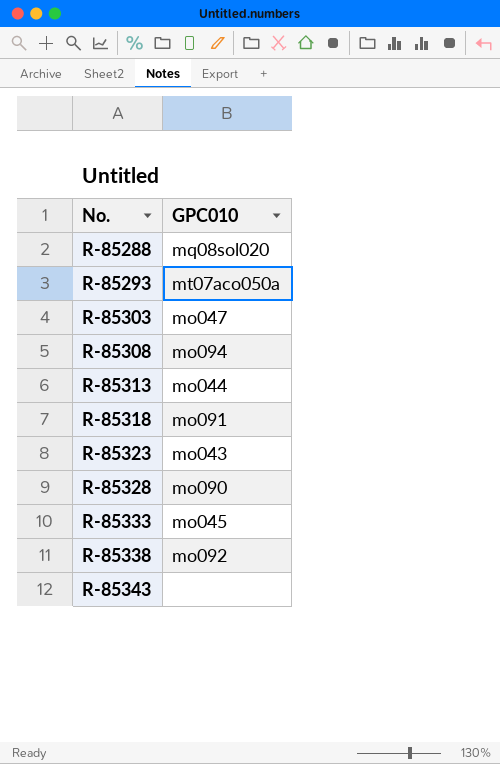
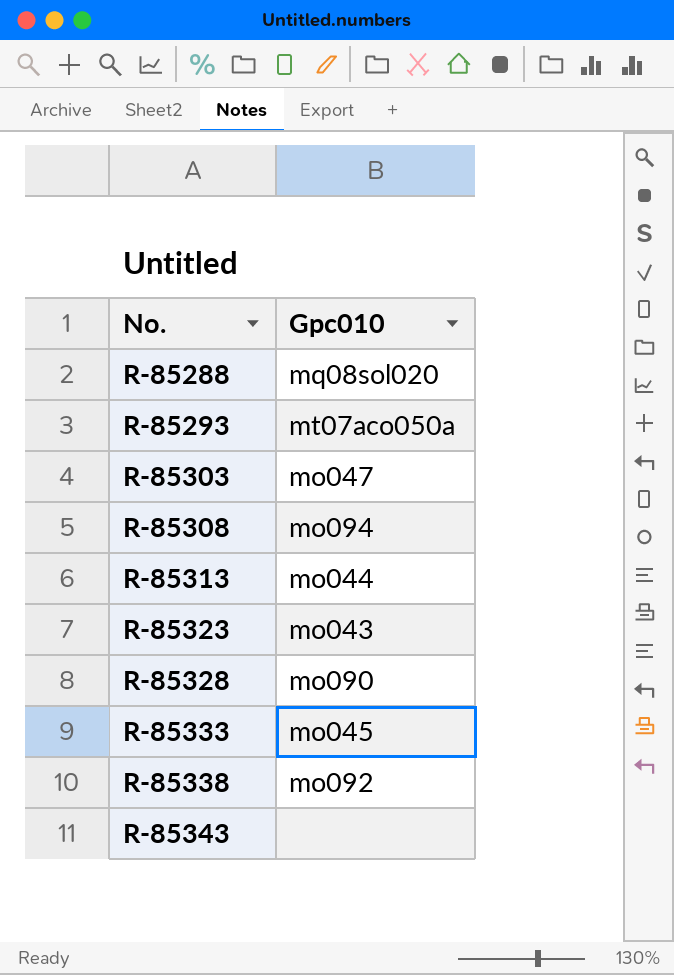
column name: GPC010 -> Gpc010
row R-85318: mo091 -> none

